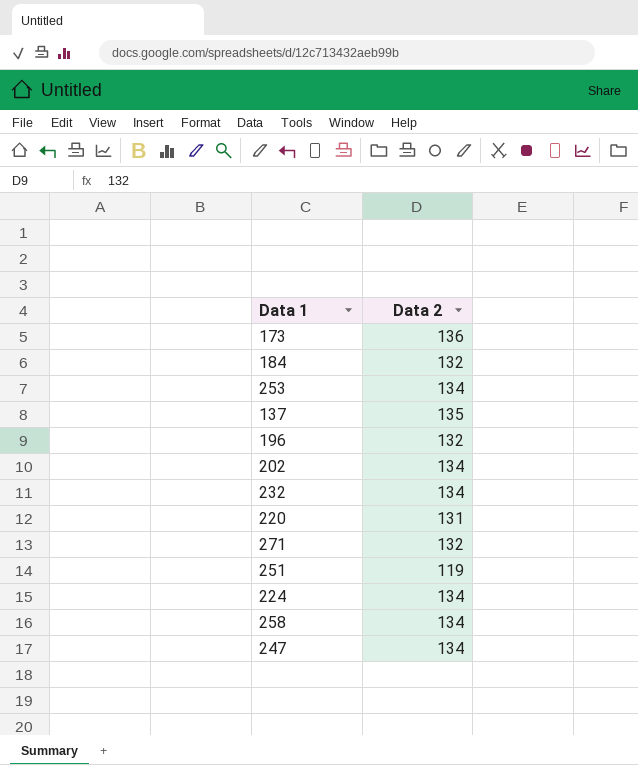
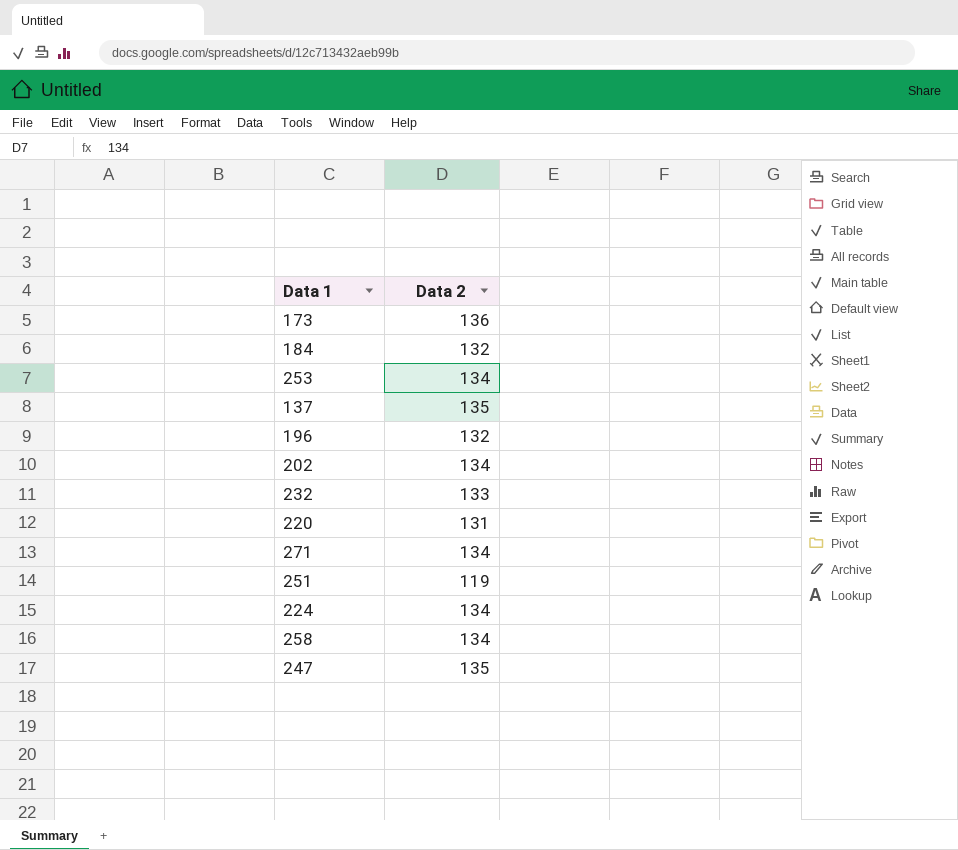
232 | Data 2: 134 -> 133
271 | Data 2: 132 -> 134
247 | Data 2: 134 -> 135

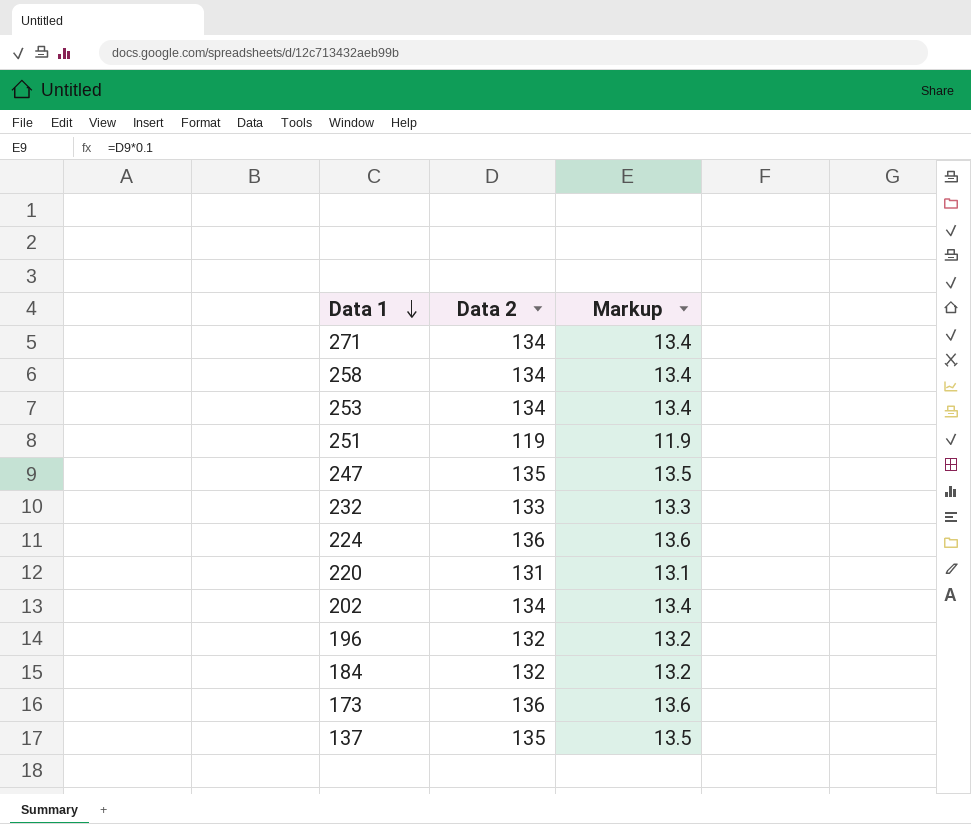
row order: none -> Data 1 descending
column Markup | formula: none -> [Data 2] * 0.1
224 | Data 2: 134 -> 136

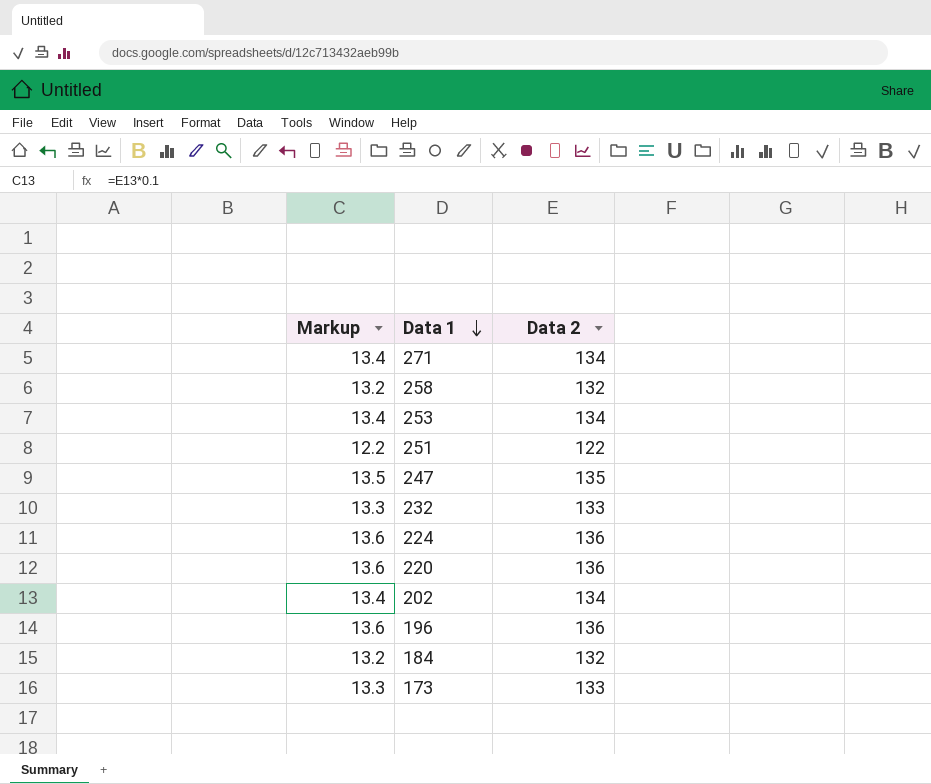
column Markup | position: 3 -> 1
row 137: 135 | 13.5 -> none
258 | Markup: 13.4 -> 13.2
258 | Data 2: 134 -> 132
251 | Markup: 11.9 -> 12.2
251 | Data 2: 119 -> 122
220 | Markup: 13.1 -> 13.6
220 | Data 2: 131 -> 136
196 | Markup: 13.2 -> 13.6
196 | Data 2: 132 -> 136
173 | Markup: 13.6 -> 13.3
173 | Data 2: 136 -> 133

